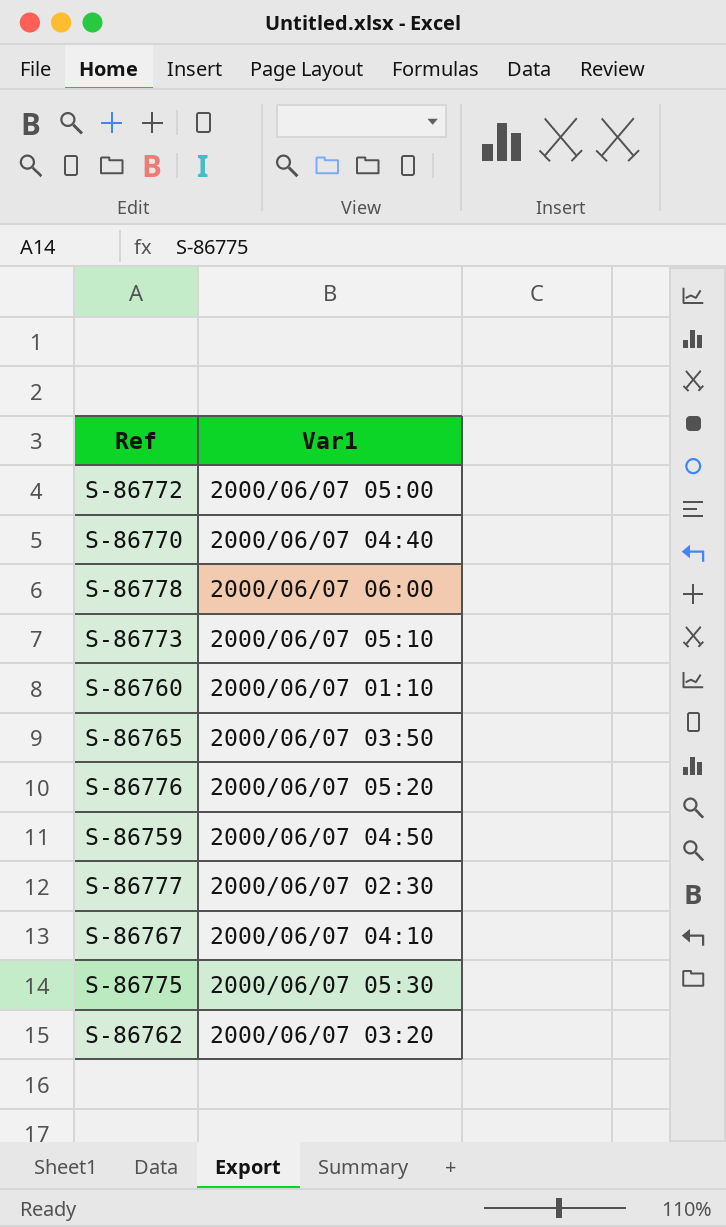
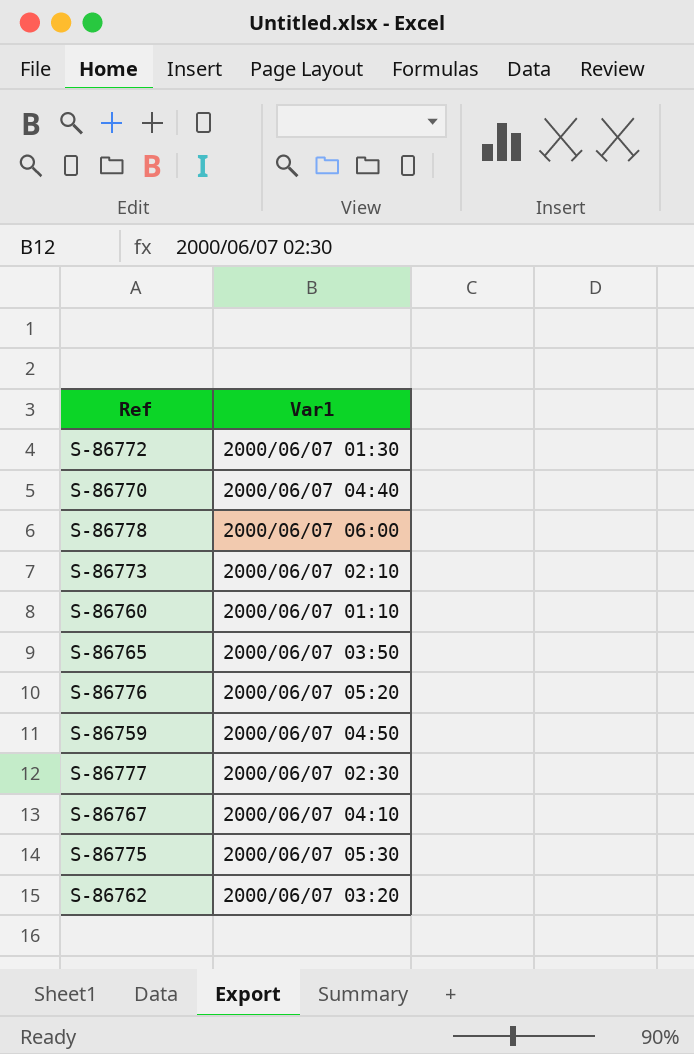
S-86772 | Var1: 2000/06/07 05:00 -> 2000/06/07 01:30
S-86773 | Var1: 2000/06/07 05:10 -> 2000/06/07 02:10

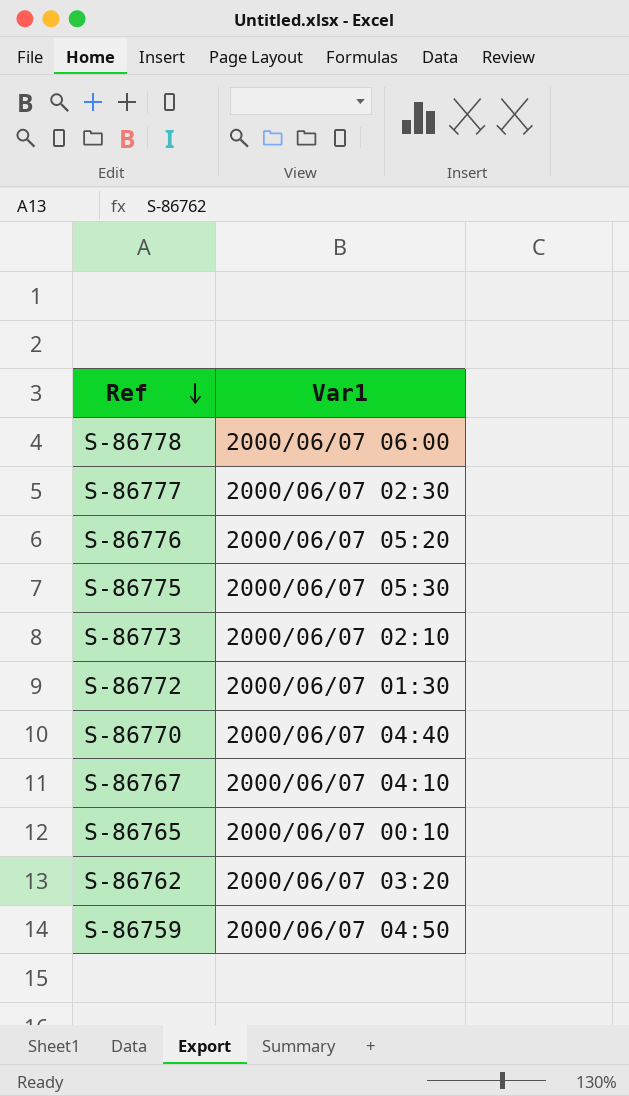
row order: none -> Ref descending
row S-86760: 2000/06/07 01:10 -> none
S-86765 | Var1: 2000/06/07 03:50 -> 2000/06/07 00:10

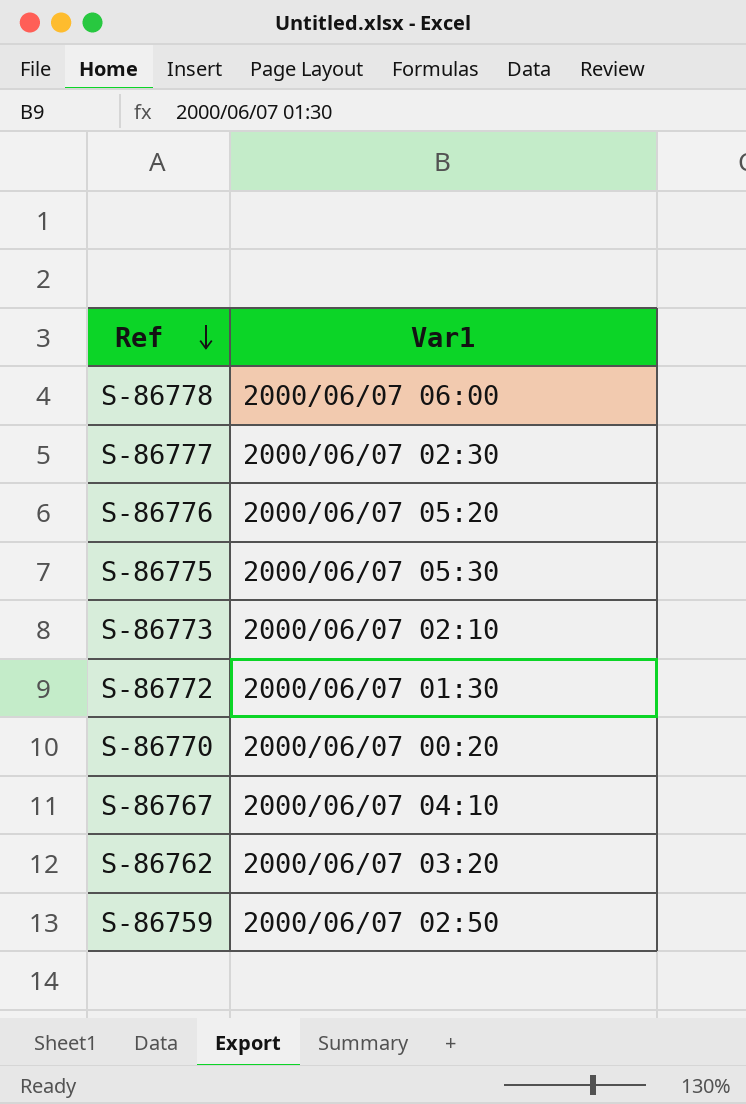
row S-86765: 2000/06/07 00:10 -> none
S-86770 | Var1: 2000/06/07 04:40 -> 2000/06/07 00:20
S-86759 | Var1: 2000/06/07 04:50 -> 2000/06/07 02:50

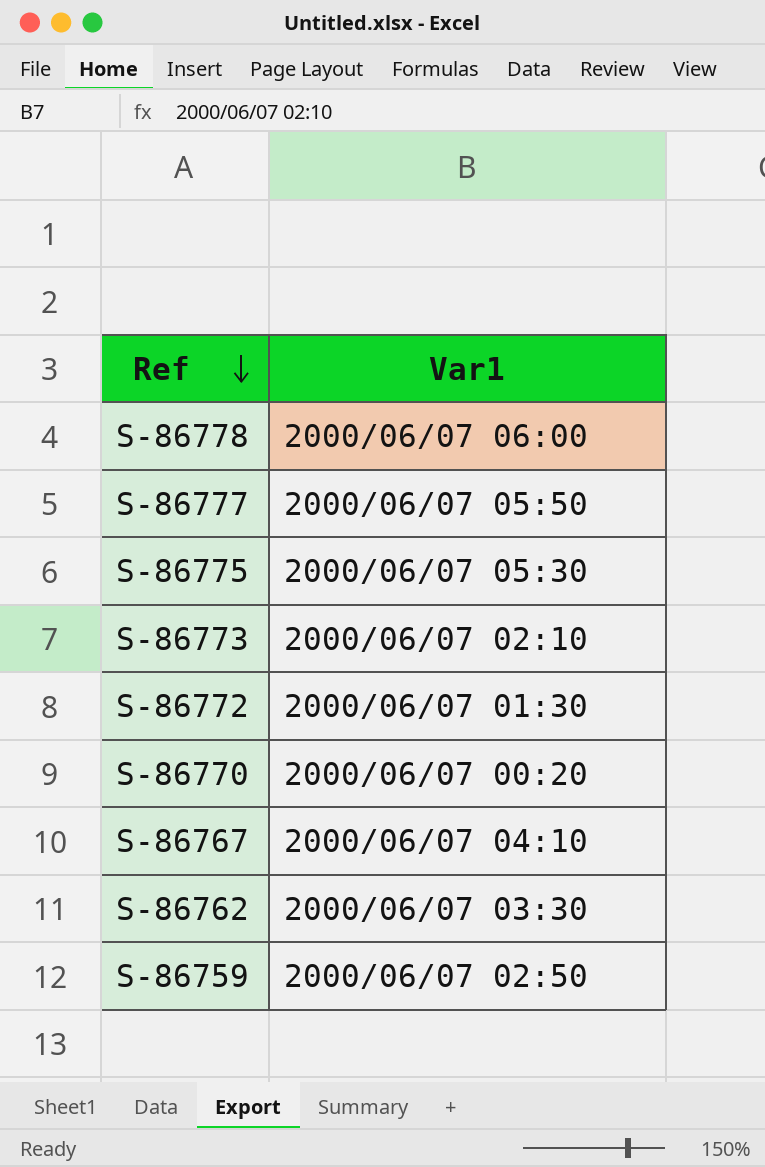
row S-86776: 2000/06/07 05:20 -> none
S-86777 | Var1: 2000/06/07 02:30 -> 2000/06/07 05:50
S-86762 | Var1: 2000/06/07 03:20 -> 2000/06/07 03:30

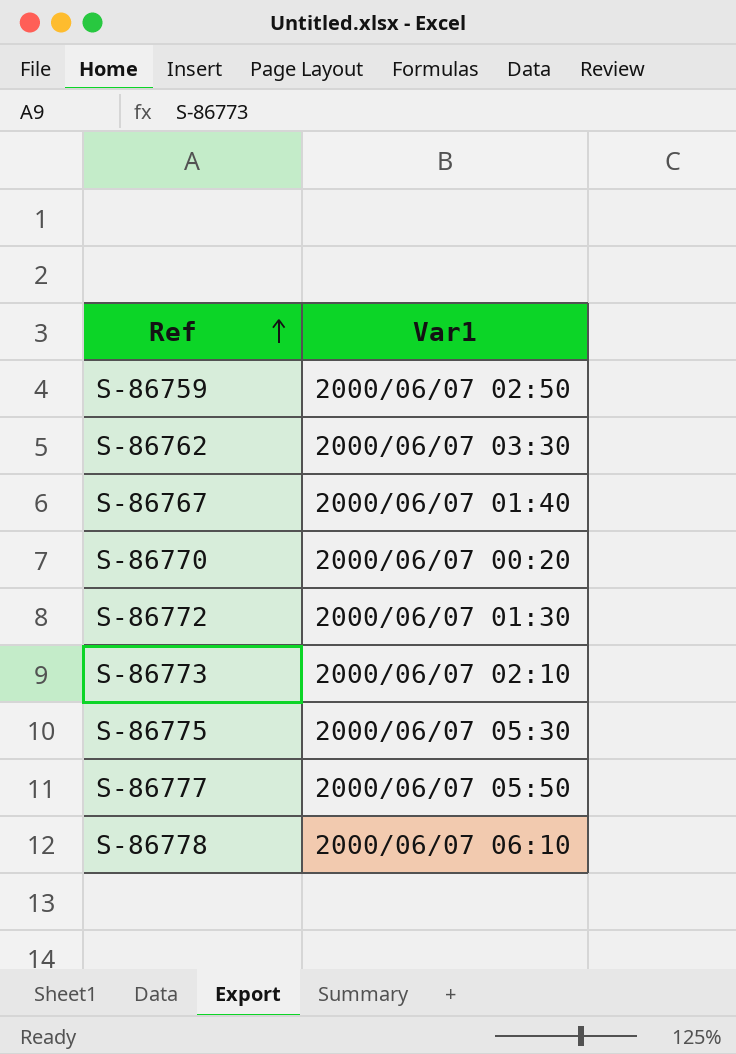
row order: Ref descending -> Ref ascending
S-86767 | Var1: 2000/06/07 04:10 -> 2000/06/07 01:40
S-86778 | Var1: 2000/06/07 06:00 -> 2000/06/07 06:10

